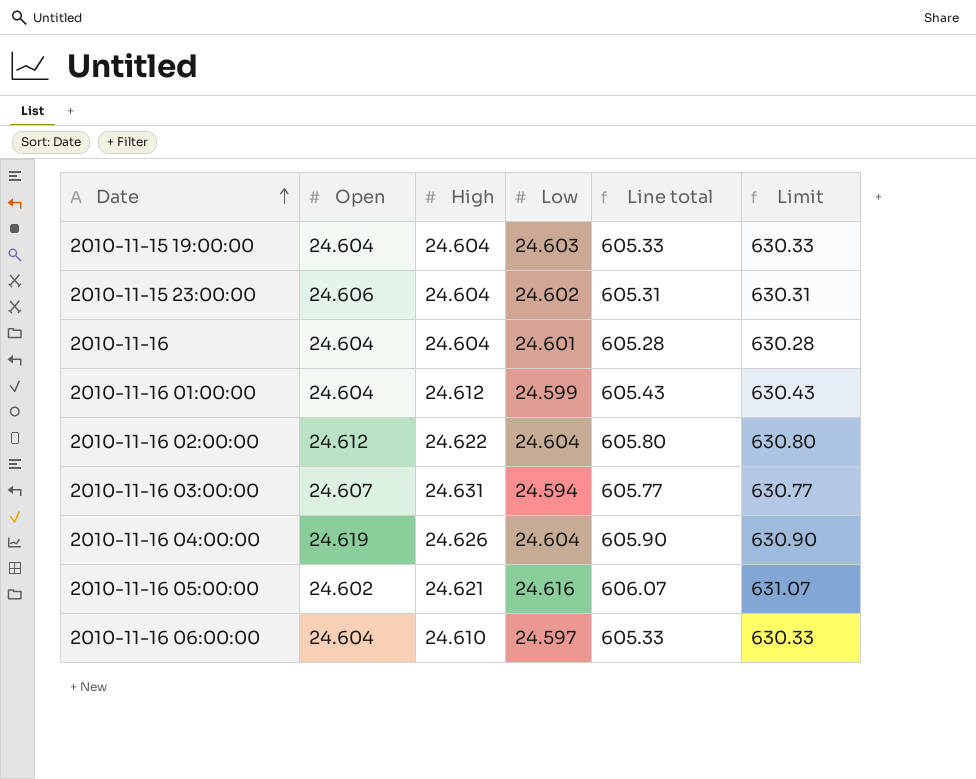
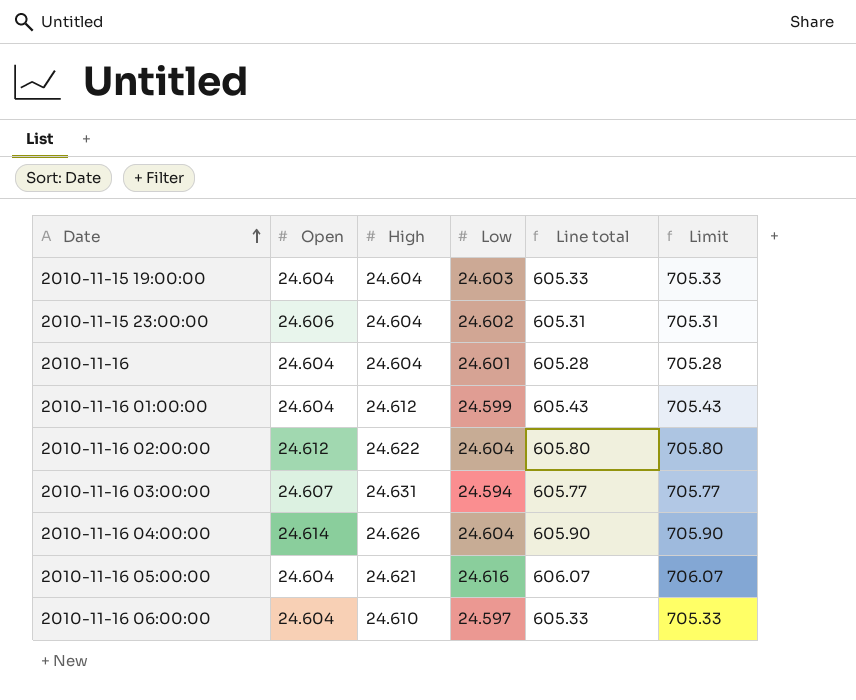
column Limit | formula: [Line total] + 25 -> [Line total] + 100
2010-11-16 04:00:00 | Open: 24.619 -> 24.614
2010-11-16 05:00:00 | Open: 24.602 -> 24.604

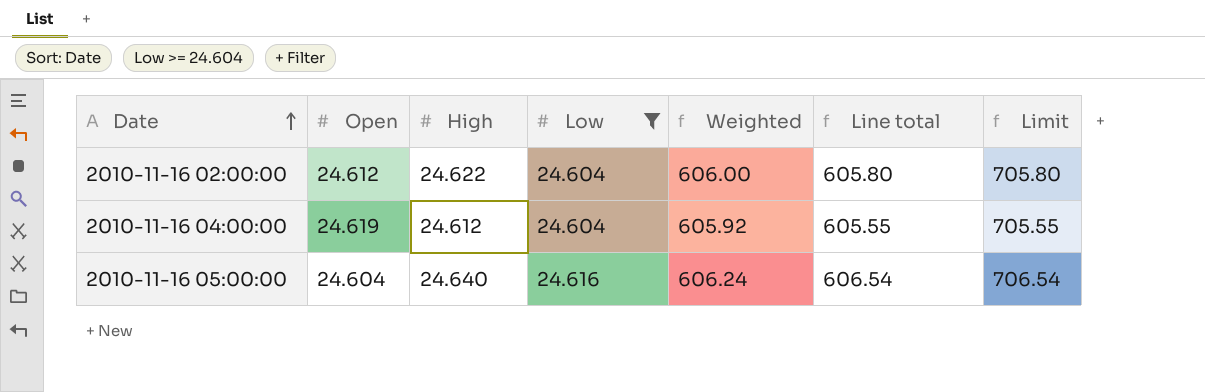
filter: none -> Low >= 24.604
column Weighted | formula: none -> [Open] * [High]
2010-11-16 04:00:00 | Open: 24.614 -> 24.619
2010-11-16 04:00:00 | High: 24.626 -> 24.612
2010-11-16 04:00:00 | Line total: 605.90 -> 605.55
2010-11-16 04:00:00 | Limit: 705.90 -> 705.55
2010-11-16 05:00:00 | High: 24.621 -> 24.640
2010-11-16 05:00:00 | Line total: 606.07 -> 606.54
2010-11-16 05:00:00 | Limit: 706.07 -> 706.54

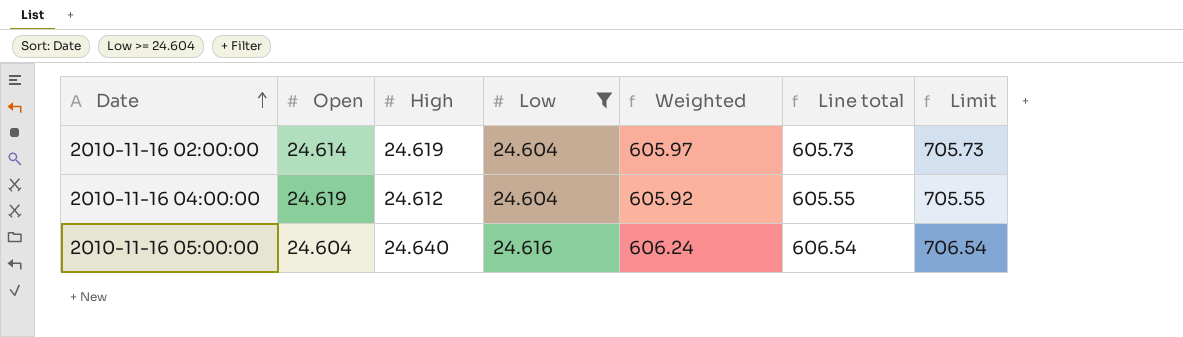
2010-11-16 02:00:00 | Open: 24.612 -> 24.614
2010-11-16 02:00:00 | High: 24.622 -> 24.619
2010-11-16 02:00:00 | Weighted: 606.00 -> 605.97
2010-11-16 02:00:00 | Line total: 605.80 -> 605.73
2010-11-16 02:00:00 | Limit: 705.80 -> 705.73

